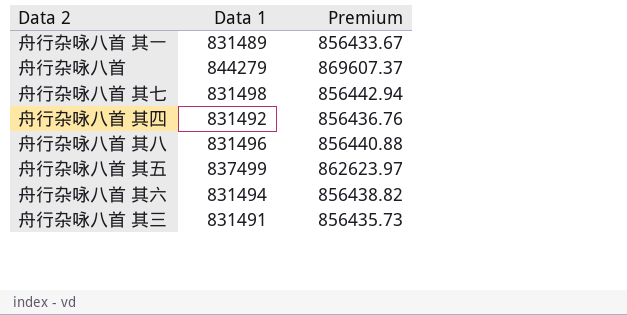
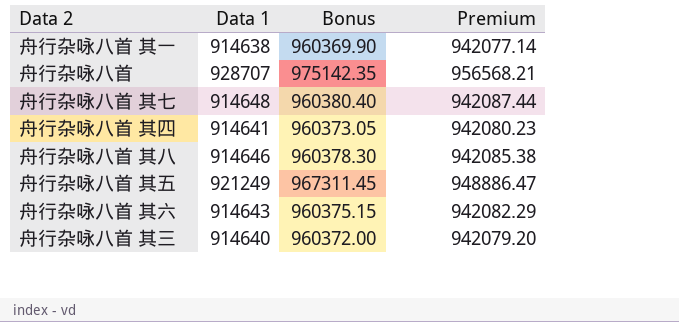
column Bonus | formula: none -> [Data 1] * 1.05
舟行杂咏八首 其一 | Data 1: 831489 -> 914638
舟行杂咏八首 其一 | Premium: 856433.67 -> 942077.14
舟行杂咏八首 | Data 1: 844279 -> 928707
舟行杂咏八首 | Premium: 869607.37 -> 956568.21
舟行杂咏八首 其七 | Data 1: 831498 -> 914648
舟行杂咏八首 其七 | Premium: 856442.94 -> 942087.44
舟行杂咏八首 其四 | Data 1: 831492 -> 914641
舟行杂咏八首 其四 | Premium: 856436.76 -> 942080.23
舟行杂咏八首 其八 | Data 1: 831496 -> 914646
舟行杂咏八首 其八 | Premium: 856440.88 -> 942085.38
舟行杂咏八首 其五 | Data 1: 837499 -> 921249
舟行杂咏八首 其五 | Premium: 862623.97 -> 948886.47
舟行杂咏八首 其六 | Data 1: 831494 -> 914643
舟行杂咏八首 其六 | Premium: 856438.82 -> 942082.29
舟行杂咏八首 其三 | Data 1: 831491 -> 914640
舟行杂咏八首 其三 | Premium: 856435.73 -> 942079.20

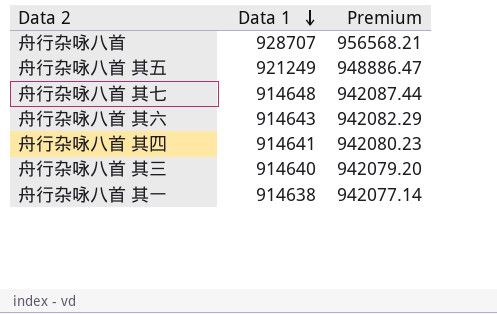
row order: none -> Data 1 descending
column Bonus | formula: [Data 1] * 1.05 -> none
row 舟行杂咏八首 其八: 914646 | 960378.30 | 942085.38 -> none

